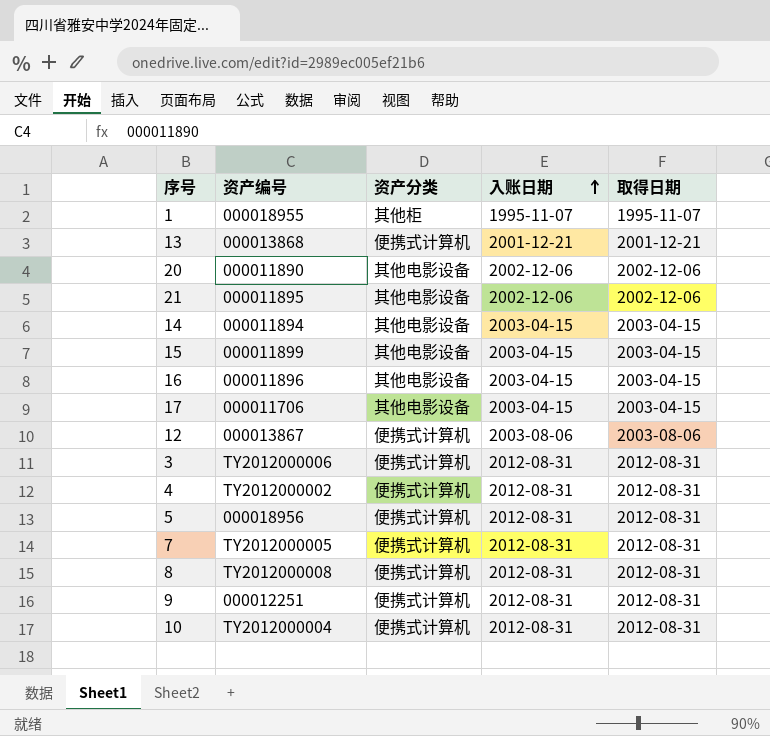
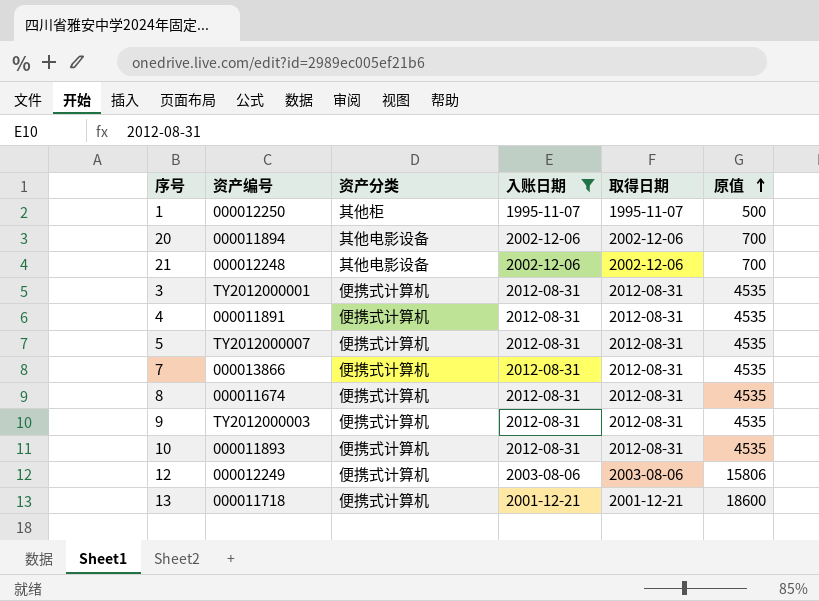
filter: none -> 入账日期 != 2003-04-15
row order: 入账日期 ascending -> 原值 ascending
column 原值 | position: none -> 6
1 | 资产编号: 000018955 -> 000012250
20 | 资产编号: 000011890 -> 000011894
21 | 资产编号: 000011895 -> 000012248
3 | 资产编号: TY2012000006 -> TY2012000001
4 | 资产编号: TY2012000002 -> 000011891
5 | 资产编号: 000018956 -> TY2012000007
7 | 资产编号: TY2012000005 -> 000013866
8 | 资产编号: TY2012000008 -> 000011674
9 | 资产编号: 000012251 -> TY2012000003
10 | 资产编号: TY2012000004 -> 000011893
12 | 资产编号: 000013867 -> 000012249
13 | 资产编号: 000013868 -> 000011718

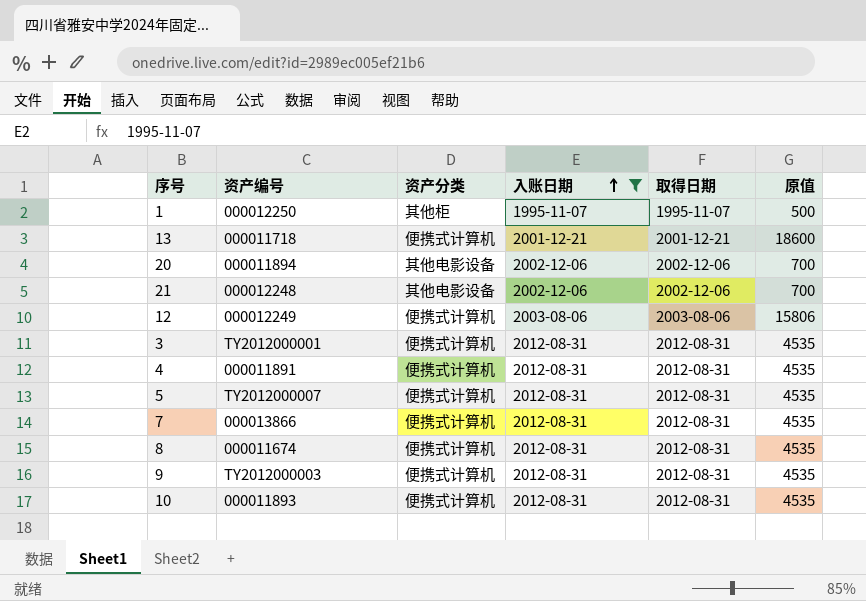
row order: 原值 ascending -> 入账日期 ascending

